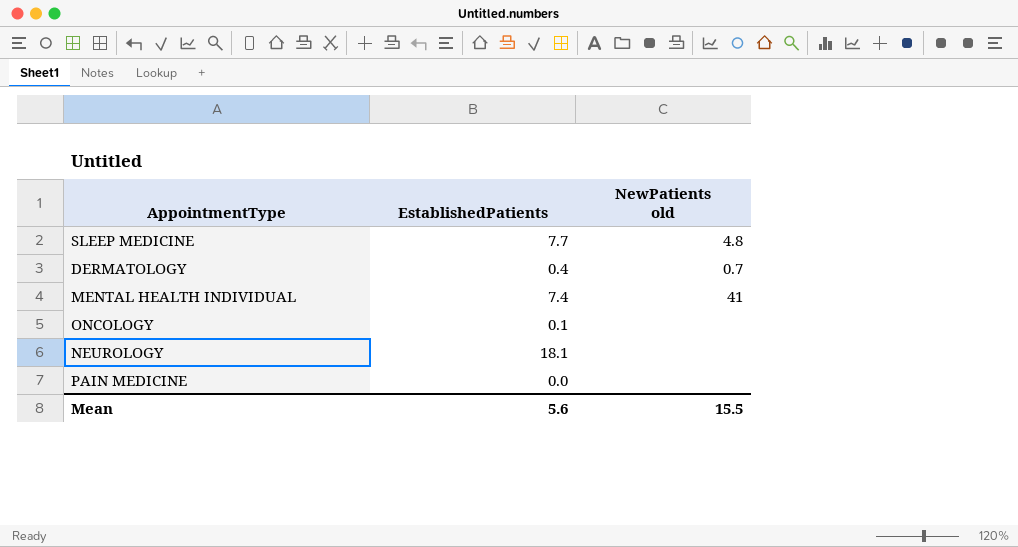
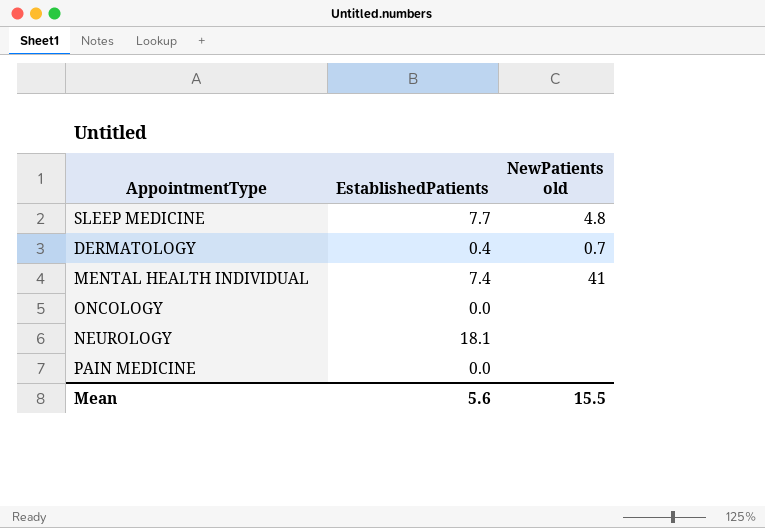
ONCOLOGY | EstablishedPatients: 0.1 -> 0.0

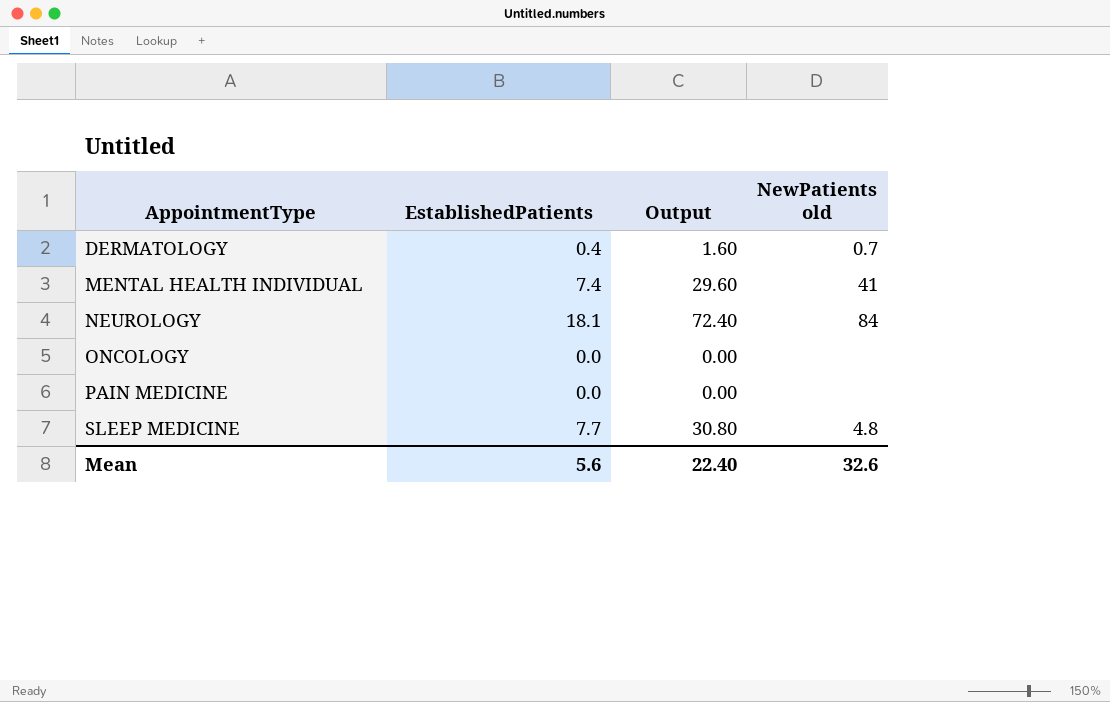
row order: none -> AppointmentType ascending
column Output | formula: none -> [EstablishedPatients] * 4
NEUROLOGY | NewPatients old: none -> 84
Mean | NewPatients old: 15.5 -> 32.6

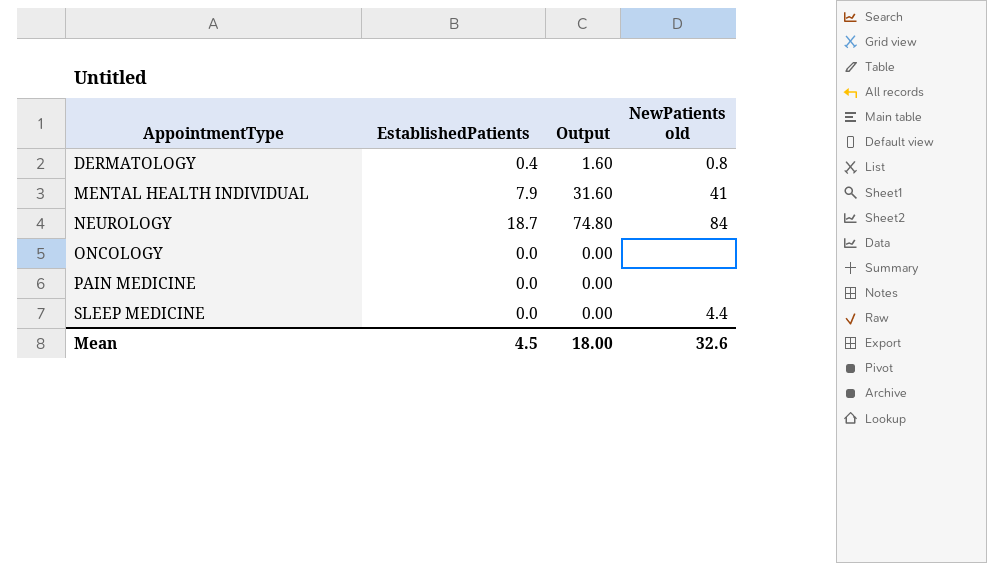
DERMATOLOGY | NewPatients old: 0.7 -> 0.8
MENTAL HEALTH INDIVIDUAL | EstablishedPatients: 7.4 -> 7.9
MENTAL HEALTH INDIVIDUAL | Output: 29.60 -> 31.60
NEUROLOGY | EstablishedPatients: 18.1 -> 18.7
NEUROLOGY | Output: 72.40 -> 74.80
SLEEP MEDICINE | EstablishedPatients: 7.7 -> 0.0
SLEEP MEDICINE | Output: 30.80 -> 0.00
SLEEP MEDICINE | NewPatients old: 4.8 -> 4.4
Mean | EstablishedPatients: 5.6 -> 4.5
Mean | Output: 22.40 -> 18.00

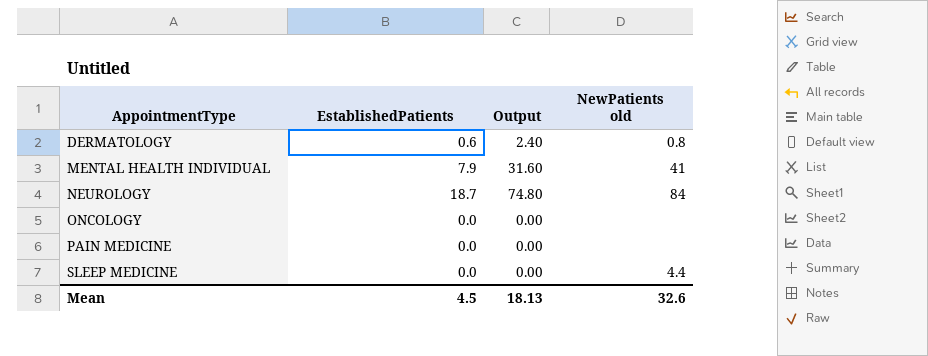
DERMATOLOGY | EstablishedPatients: 0.4 -> 0.6
DERMATOLOGY | Output: 1.60 -> 2.40
Mean | Output: 18.00 -> 18.13

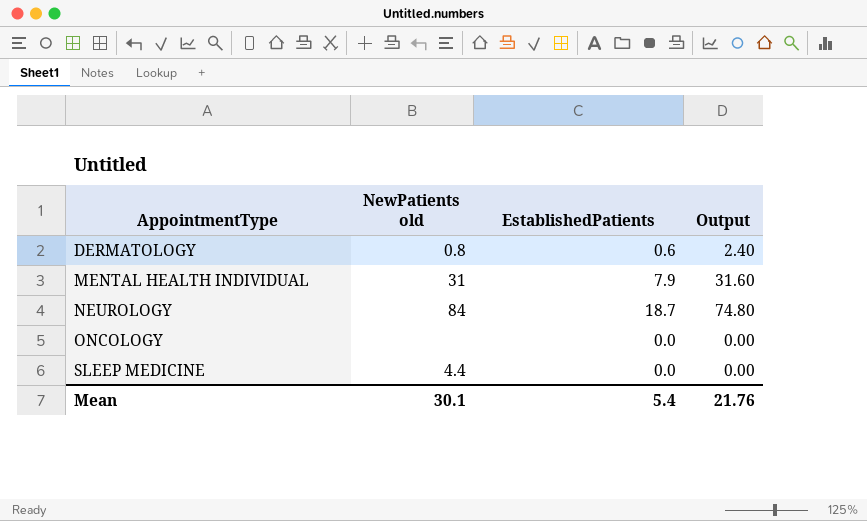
column NewPatients old | position: 4 -> 2
row PAIN MEDICINE: 0.0 | 0.00 | none -> none
MENTAL HEALTH INDIVIDUAL | NewPatients old: 41 -> 31
Mean | NewPatients old: 32.6 -> 30.1
Mean | EstablishedPatients: 4.5 -> 5.4
Mean | Output: 18.13 -> 21.76

